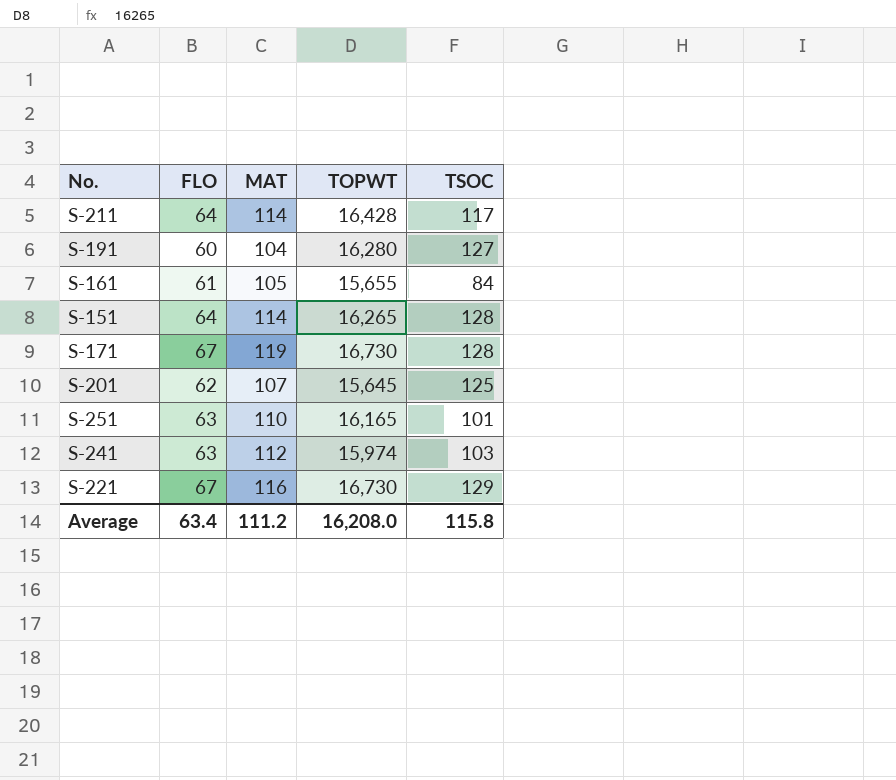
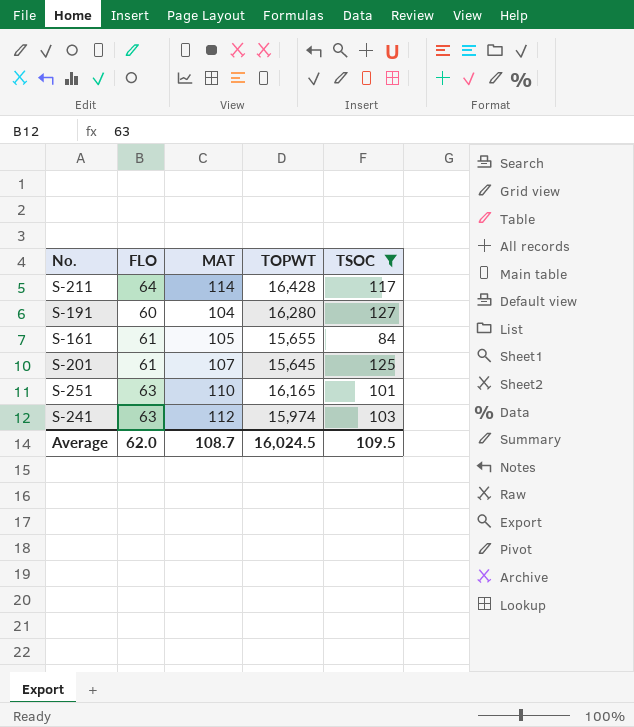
filter: none -> TSOC <= 127
S-201 | FLO: 62 -> 61
Average | FLO: 63.4 -> 62.0
Average | MAT: 111.2 -> 108.7
Average | TOPWT: 16,208.0 -> 16,024.5
Average | TSOC: 115.8 -> 109.5

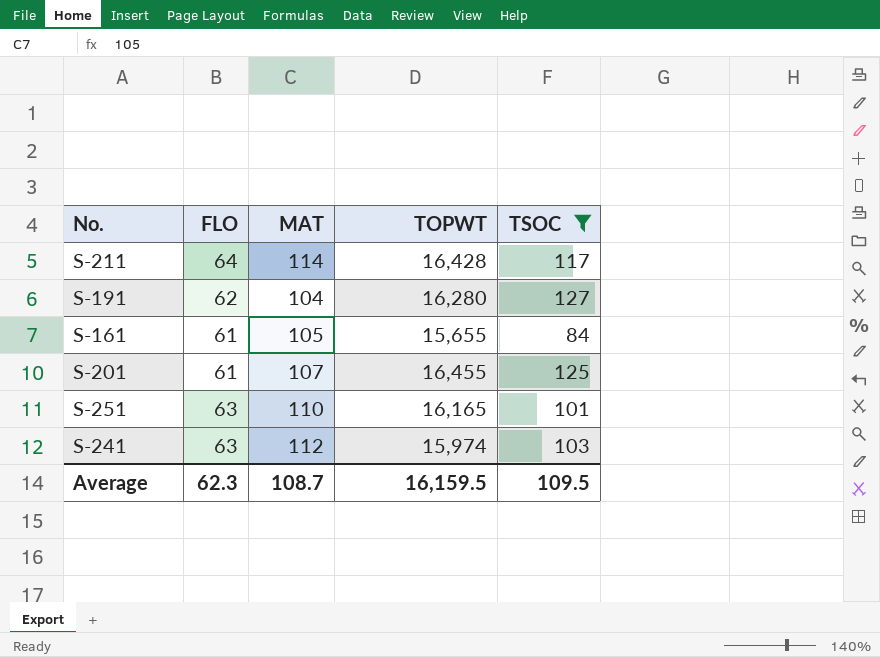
S-191 | FLO: 60 -> 62
S-201 | TOPWT: 15,645 -> 16,455
Average | FLO: 62.0 -> 62.3
Average | TOPWT: 16,024.5 -> 16,159.5

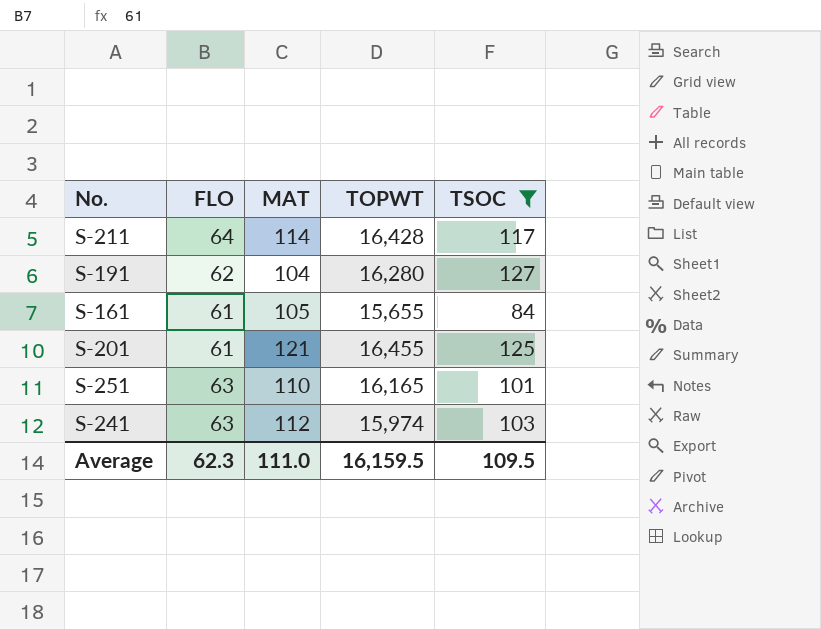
S-201 | MAT: 107 -> 121
Average | MAT: 108.7 -> 111.0

